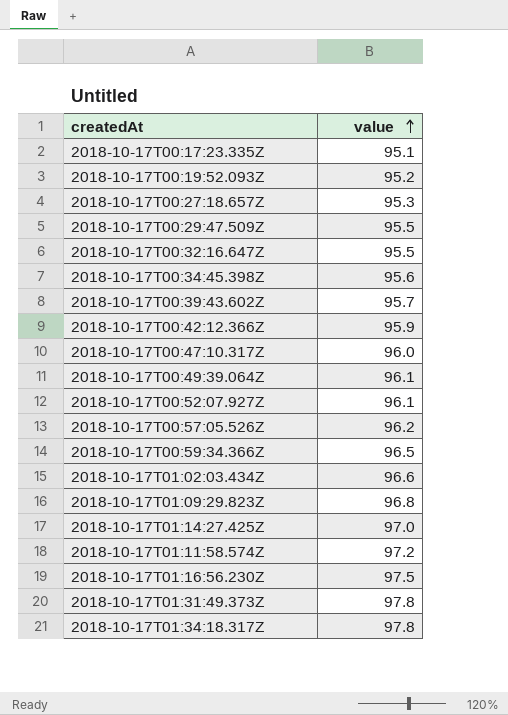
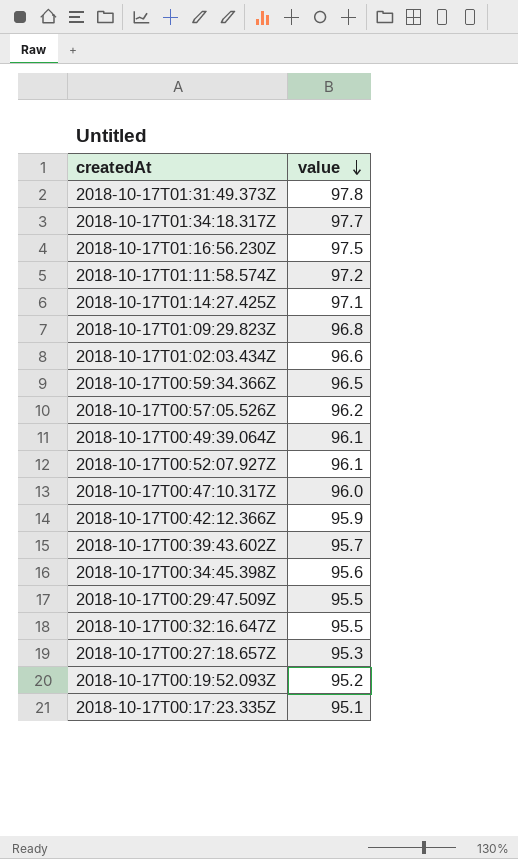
row order: value ascending -> value descending
2018-10-17T01:34:18.317Z | value: 97.8 -> 97.7
2018-10-17T01:14:27.425Z | value: 97.0 -> 97.1

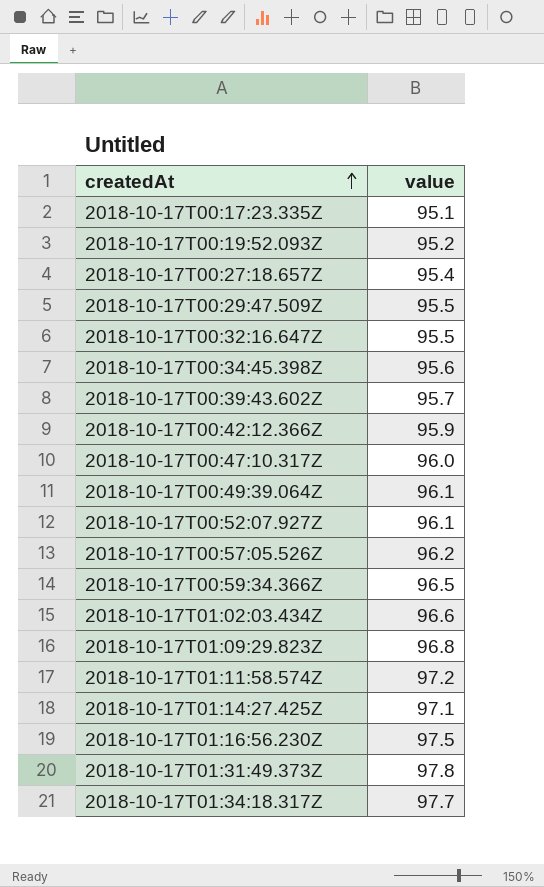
row order: value descending -> createdAt ascending
2018-10-17T00:27:18.657Z | value: 95.3 -> 95.4

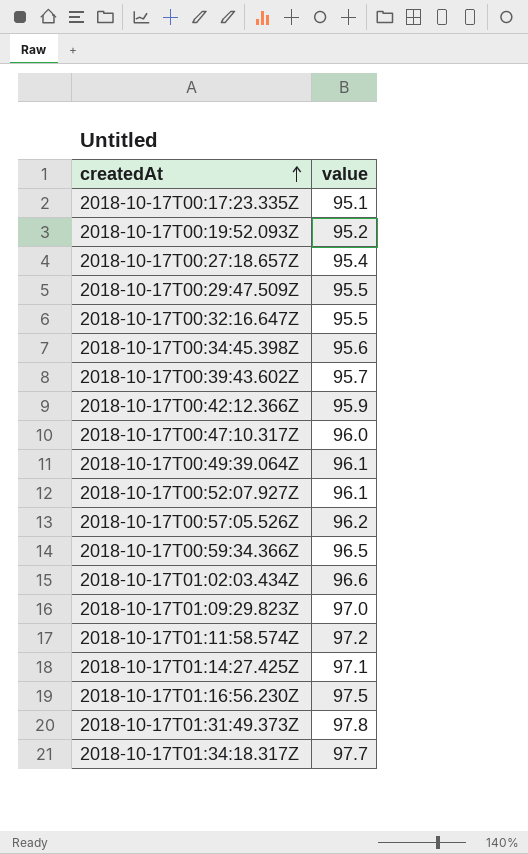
2018-10-17T01:09:29.823Z | value: 96.8 -> 97.0

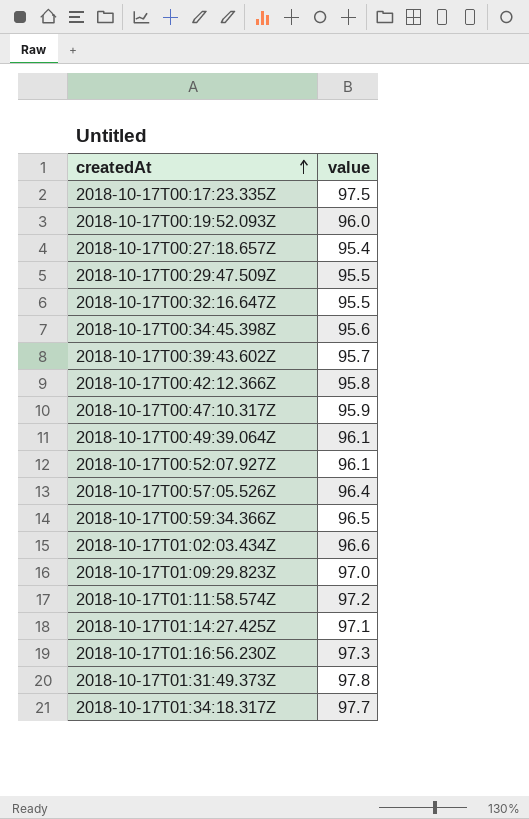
2018-10-17T00:17:23.335Z | value: 95.1 -> 97.5
2018-10-17T00:19:52.093Z | value: 95.2 -> 96.0
2018-10-17T00:42:12.366Z | value: 95.9 -> 95.8
2018-10-17T00:47:10.317Z | value: 96.0 -> 95.9
2018-10-17T00:57:05.526Z | value: 96.2 -> 96.4
2018-10-17T01:16:56.230Z | value: 97.5 -> 97.3

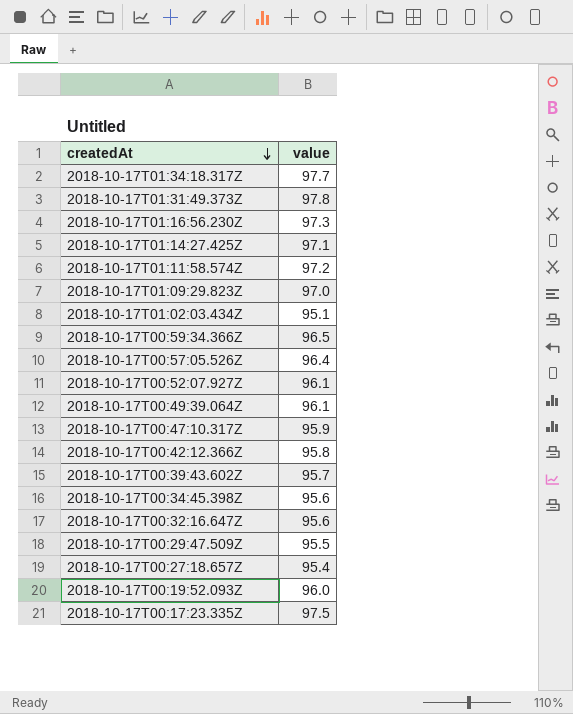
row order: createdAt ascending -> createdAt descending
2018-10-17T01:02:03.434Z | value: 96.6 -> 95.1
2018-10-17T00:32:16.647Z | value: 95.5 -> 95.6

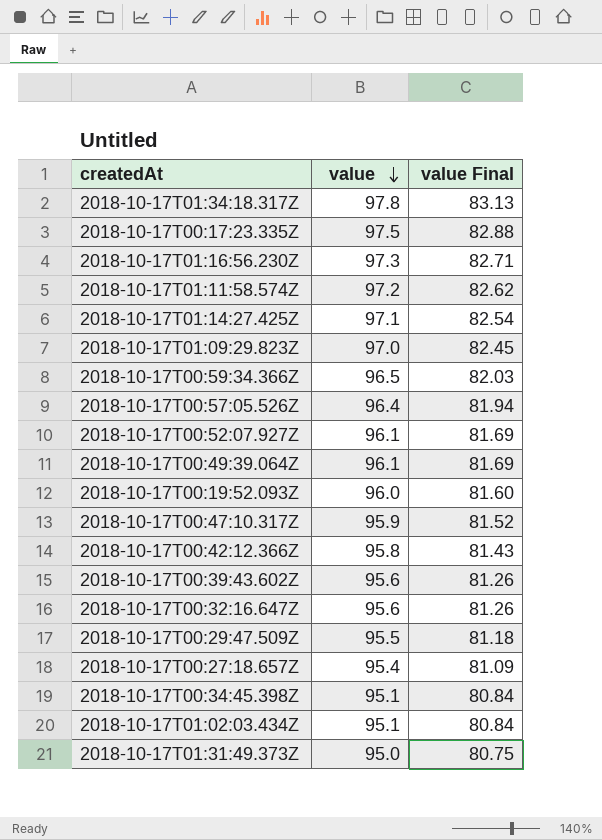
row order: createdAt descending -> value descending
column value Final | formula: none -> [value] * 0.85
2018-10-17T01:34:18.317Z | value: 97.7 -> 97.8
2018-10-17T00:39:43.602Z | value: 95.7 -> 95.6
2018-10-17T00:34:45.398Z | value: 95.6 -> 95.1
2018-10-17T01:31:49.373Z | value: 97.8 -> 95.0

